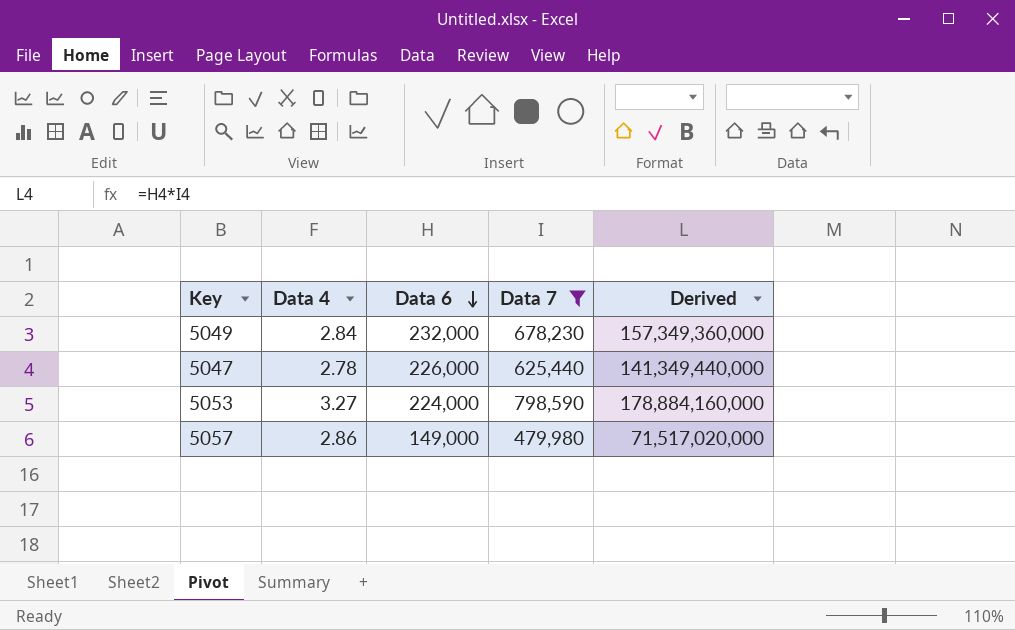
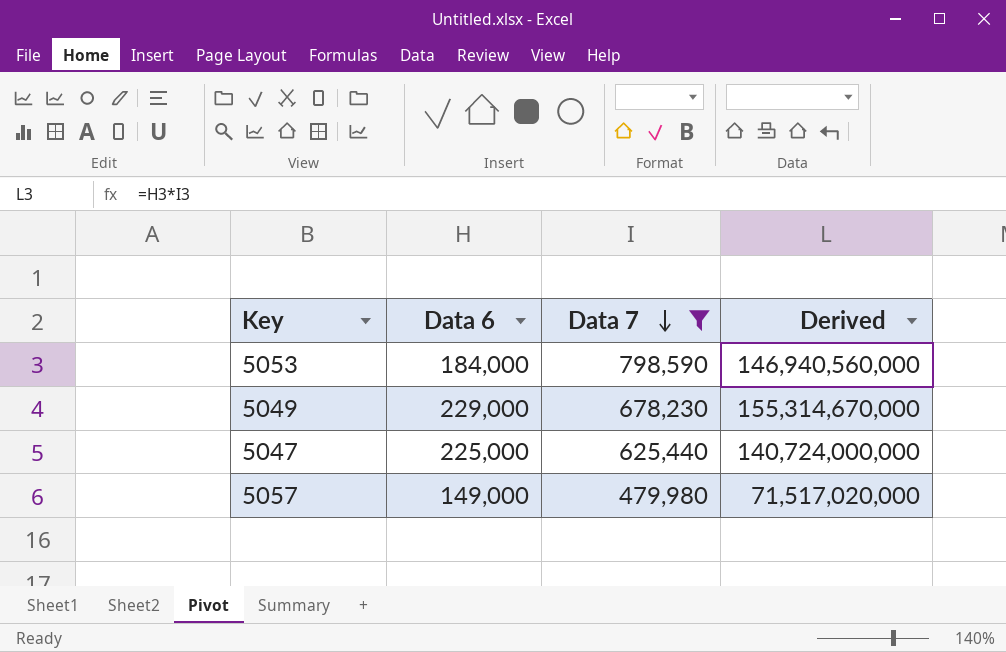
row order: Data 6 descending -> Data 7 descending
column Data 4 | position: 2 -> none
5053 | Data 6: 224,000 -> 184,000
5053 | Derived: 178,884,160,000 -> 146,940,560,000
5049 | Data 6: 232,000 -> 229,000
5049 | Derived: 157,349,360,000 -> 155,314,670,000
5047 | Data 6: 226,000 -> 225,000
5047 | Derived: 141,349,440,000 -> 140,724,000,000

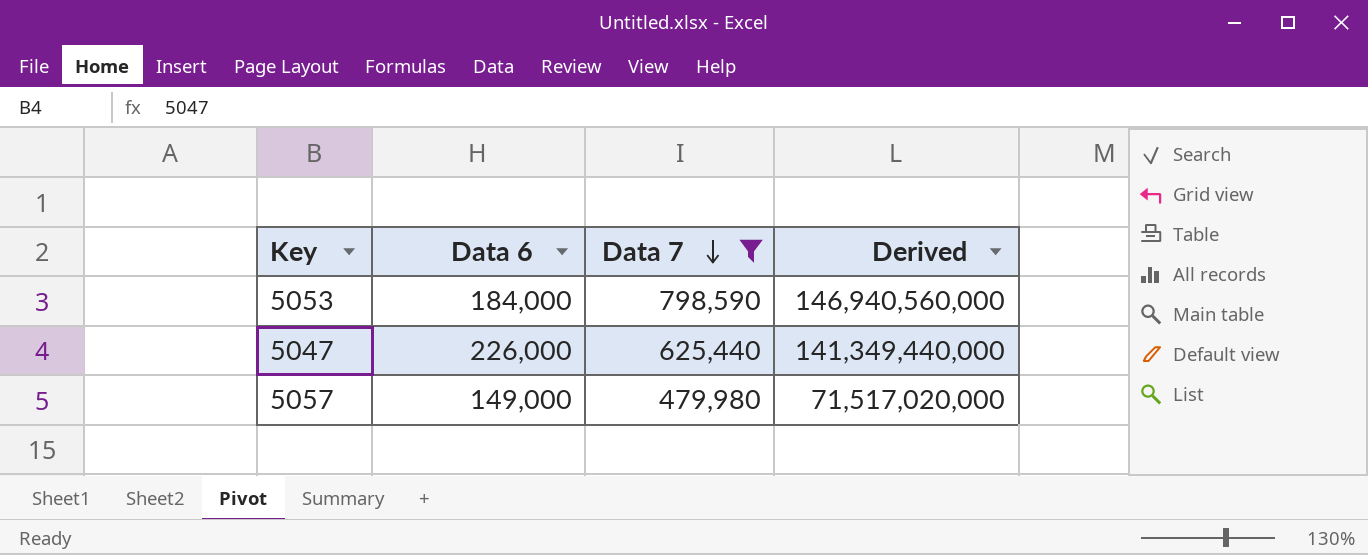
row 5049: 229,000 | 678,230 | 155,314,670,000 -> none
5047 | Data 6: 225,000 -> 226,000
5047 | Derived: 140,724,000,000 -> 141,349,440,000

